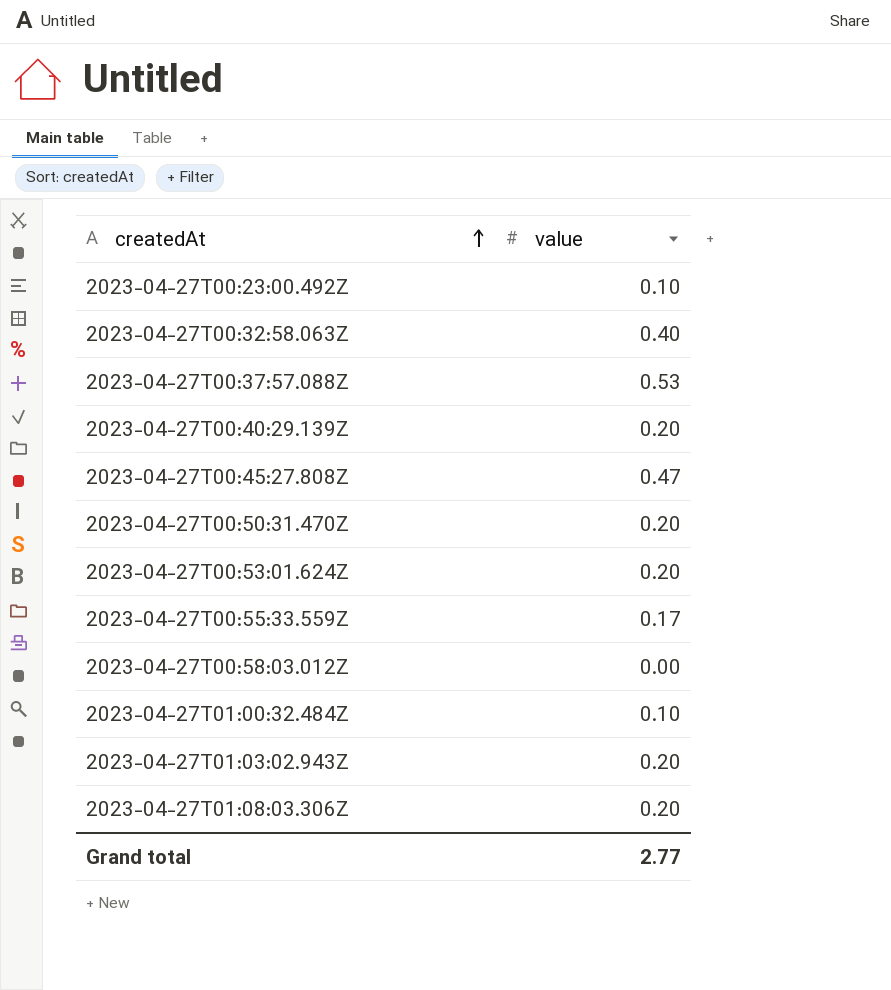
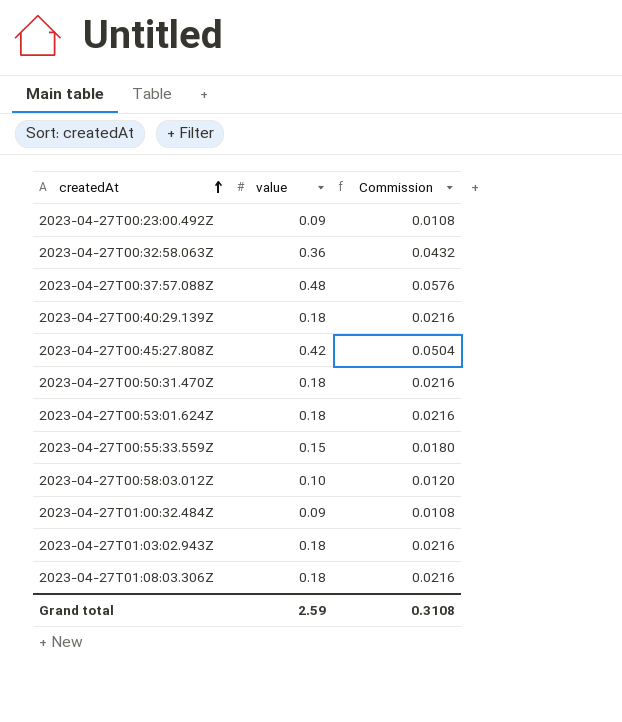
column Commission | formula: none -> [value] * 0.12
2023-04-27T00:23:00.492Z | value: 0.10 -> 0.09
2023-04-27T00:32:58.063Z | value: 0.40 -> 0.36
2023-04-27T00:37:57.088Z | value: 0.53 -> 0.48
2023-04-27T00:40:29.139Z | value: 0.20 -> 0.18
2023-04-27T00:45:27.808Z | value: 0.47 -> 0.42
2023-04-27T00:50:31.470Z | value: 0.20 -> 0.18
2023-04-27T00:53:01.624Z | value: 0.20 -> 0.18
2023-04-27T00:55:33.559Z | value: 0.17 -> 0.15
2023-04-27T00:58:03.012Z | value: 0.00 -> 0.10
2023-04-27T01:00:32.484Z | value: 0.10 -> 0.09
2023-04-27T01:03:02.943Z | value: 0.20 -> 0.18
2023-04-27T01:08:03.306Z | value: 0.20 -> 0.18
Grand total | value: 2.77 -> 2.59

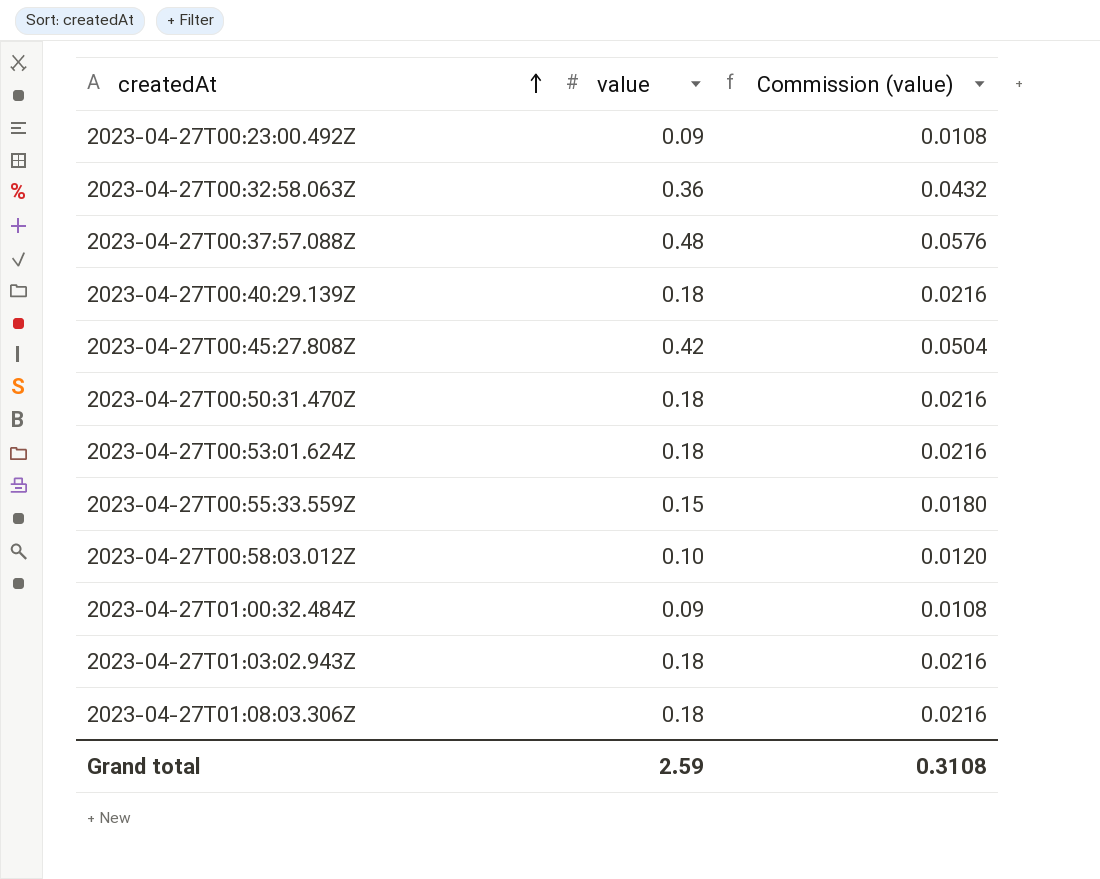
column name: Commission -> Commission (value)

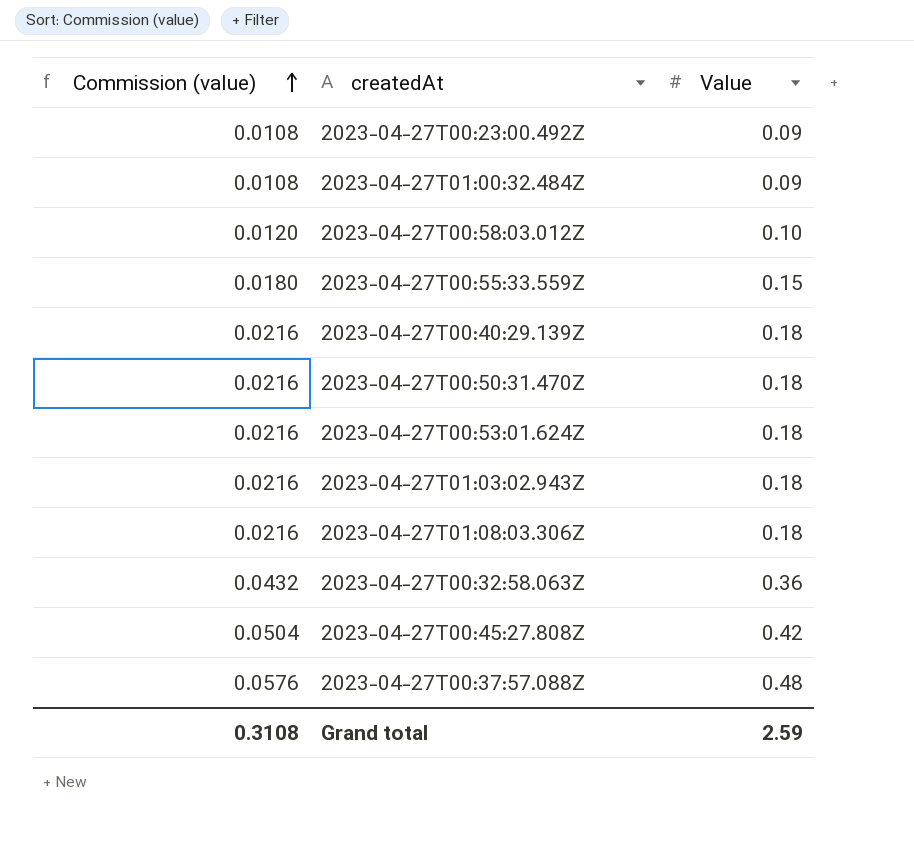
row order: createdAt ascending -> Commission (value) ascending
column Commission (value) | position: 3 -> 1
column name: value -> Value

